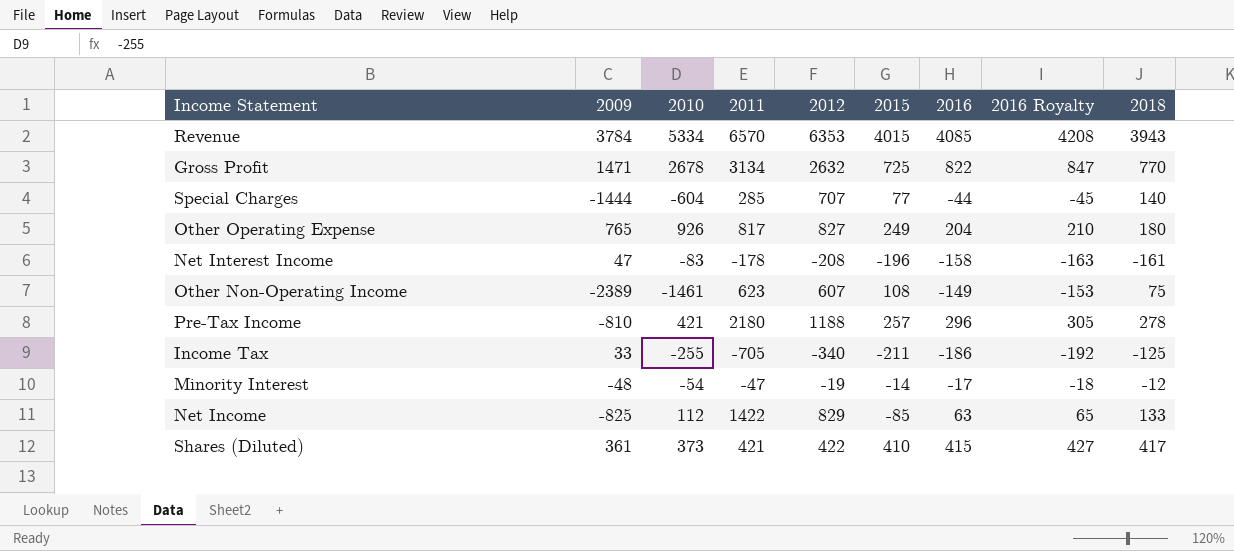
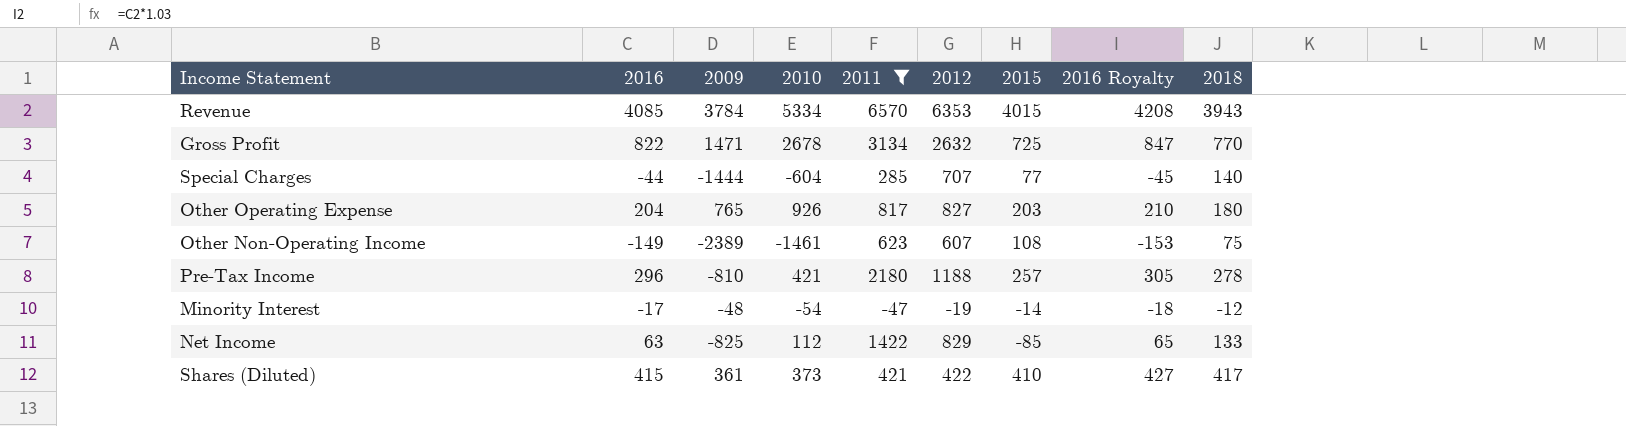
filter: none -> 2011 >= -47
column 2016 | position: 7 -> 2
Other Operating Expense | 2015: 249 -> 203

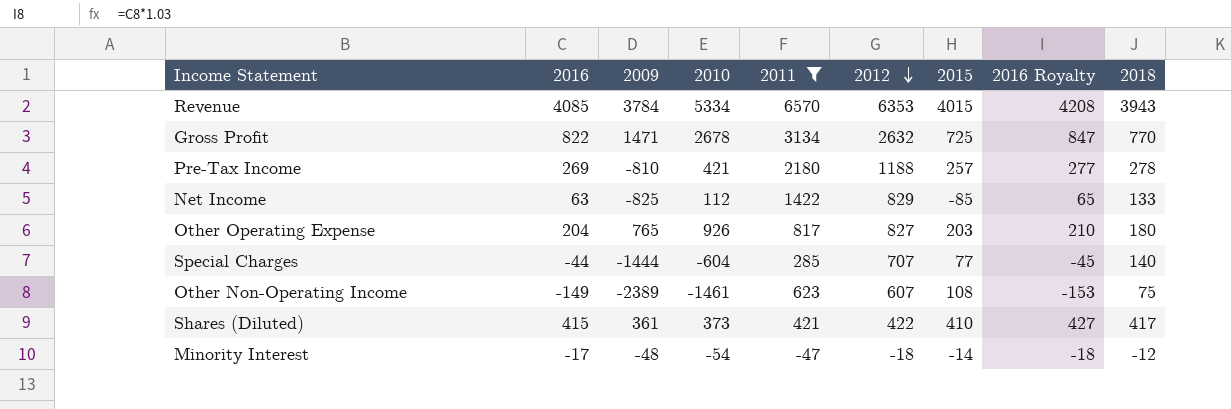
row order: none -> 2012 descending
Pre-Tax Income | 2016: 296 -> 269
Pre-Tax Income | 2016 Royalty: 305 -> 277
Minority Interest | 2012: -19 -> -18

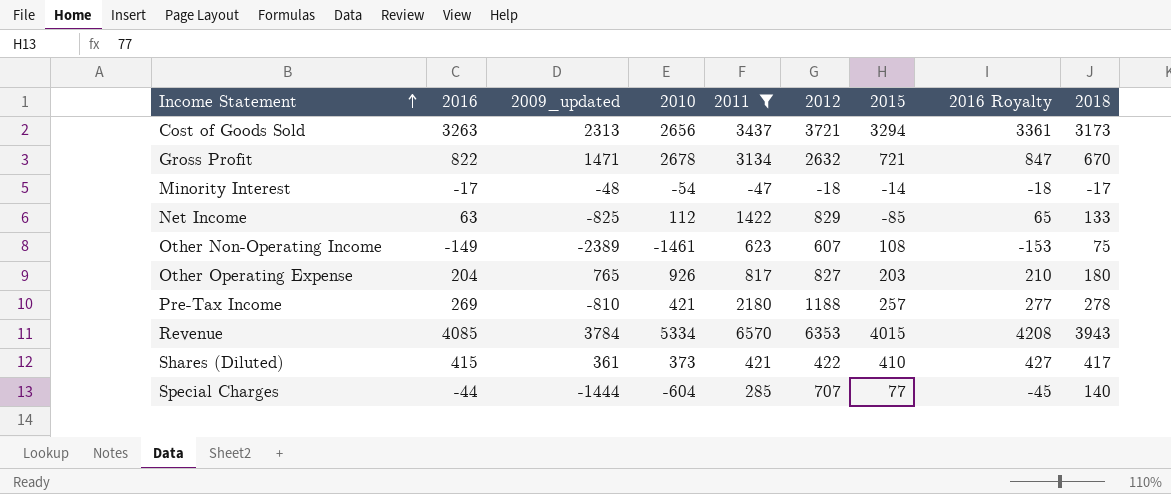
row order: 2012 descending -> Income Statement ascending
column name: 2009 -> 2009_updated
row Cost of Goods Sold: none -> 3263 | 2313 | 2656 | 3437 | 3721 | 3294 | 3361 | 3173
Gross Profit | 2015: 725 -> 721
Gross Profit | 2018: 770 -> 670
Minority Interest | 2018: -12 -> -17

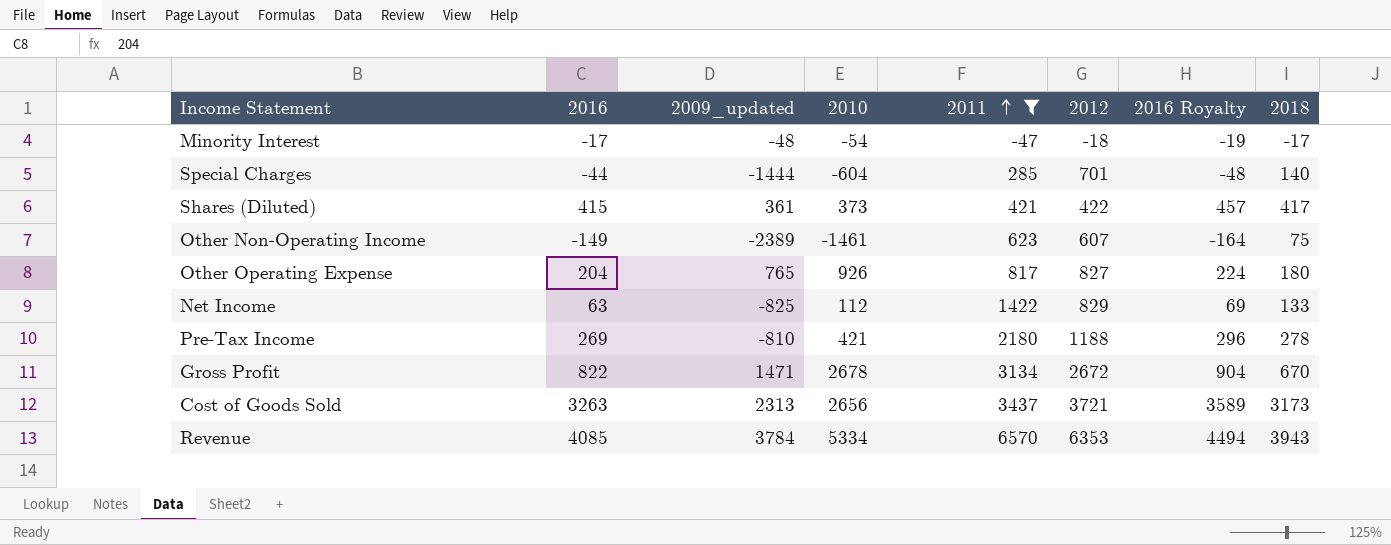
row order: Income Statement ascending -> 2011 ascending
column 2015 | position: 7 -> none
column 2016 Royalty | formula: [2016] * 1.03 -> [2016] * 1.1
Special Charges | 2012: 707 -> 701
Gross Profit | 2012: 2632 -> 2672

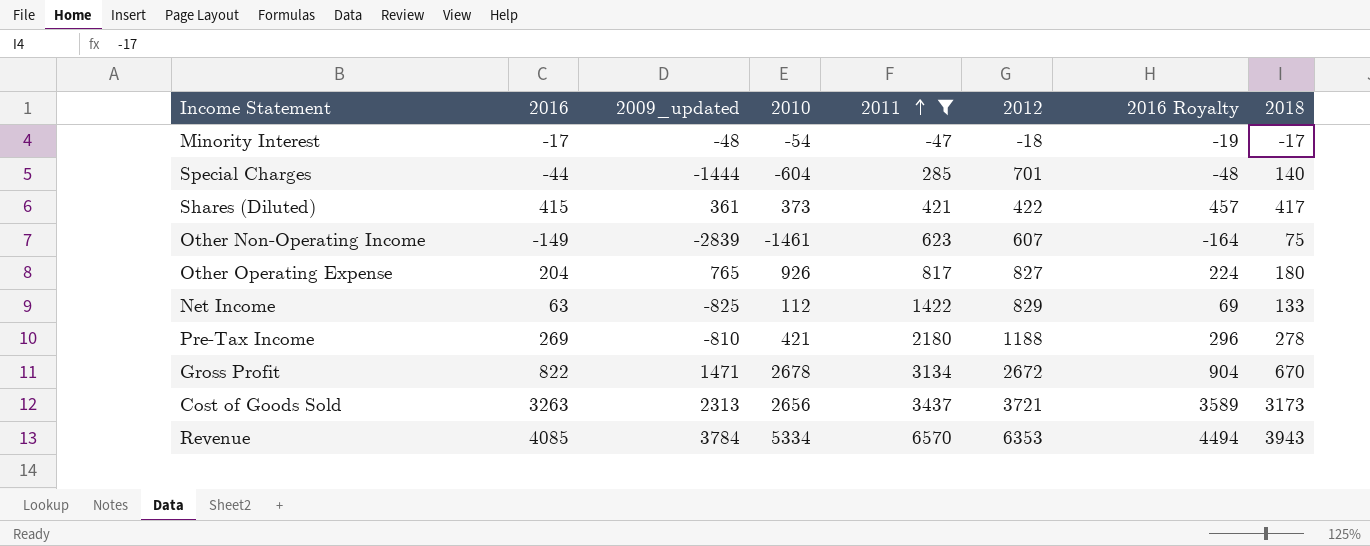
Other Non-Operating Income | 2009_updated: -2389 -> -2839

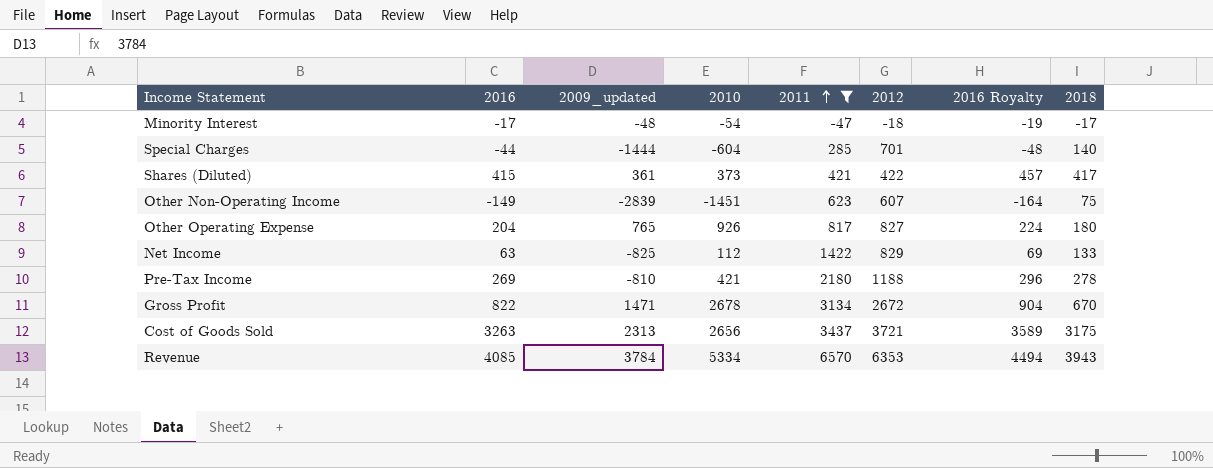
Other Non-Operating Income | 2010: -1461 -> -1451
Cost of Goods Sold | 2018: 3173 -> 3175

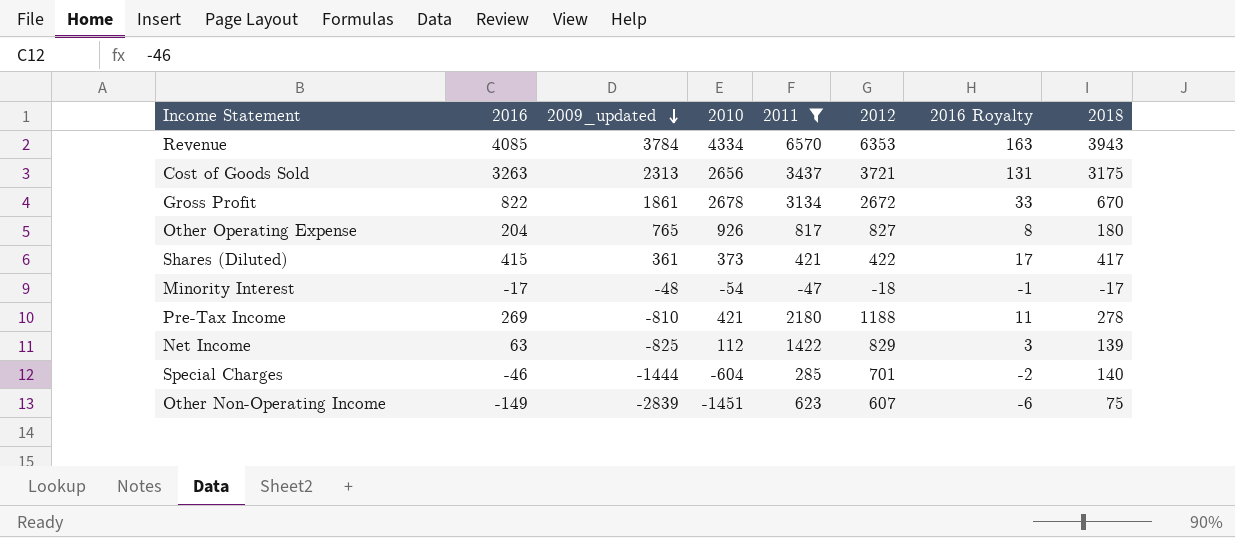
row order: 2011 ascending -> 2009_updated descending
column 2016 Royalty | formula: [2016] * 1.1 -> [2016] * 0.04
Revenue | 2010: 5334 -> 4334
Gross Profit | 2009_updated: 1471 -> 1861
Net Income | 2018: 133 -> 139
Special Charges | 2016: -44 -> -46

